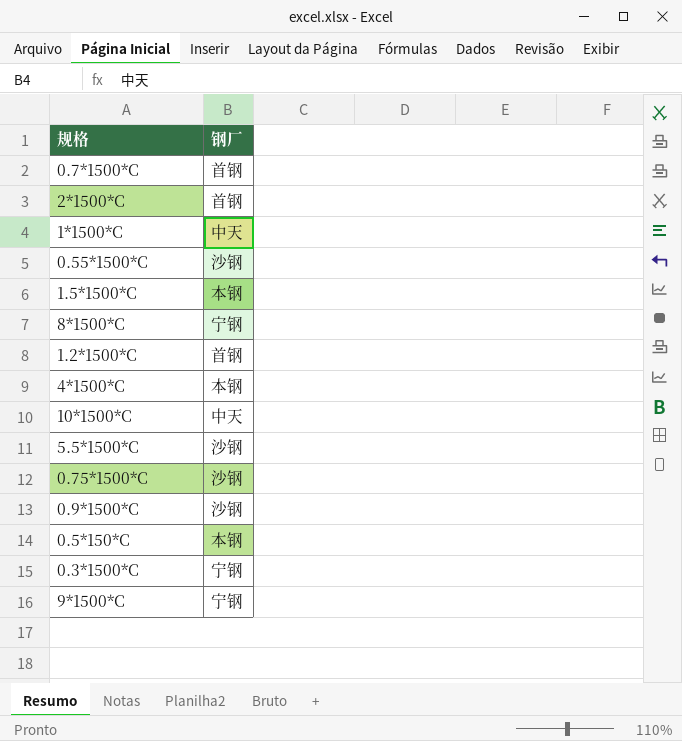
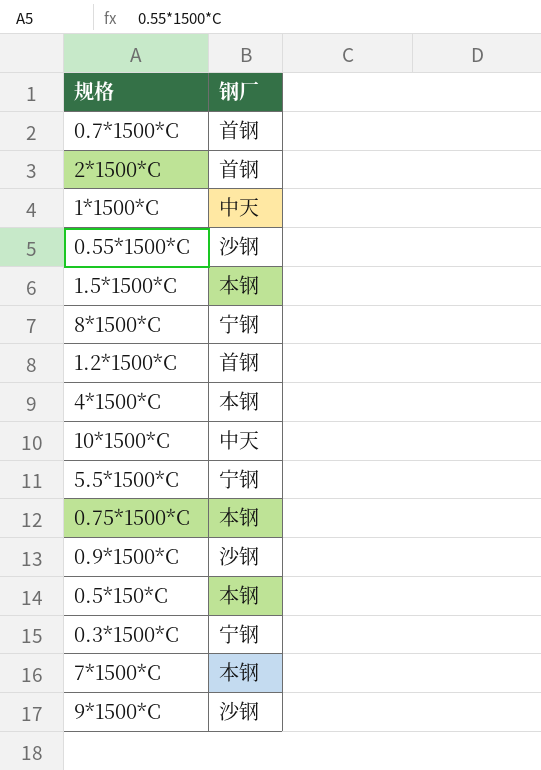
5.5*1500*C | 钢厂: 沙钢 -> 宁钢
0.75*1500*C | 钢厂: 沙钢 -> 本钢
row 7*1500*C: none -> 本钢
9*1500*C | 钢厂: 宁钢 -> 沙钢

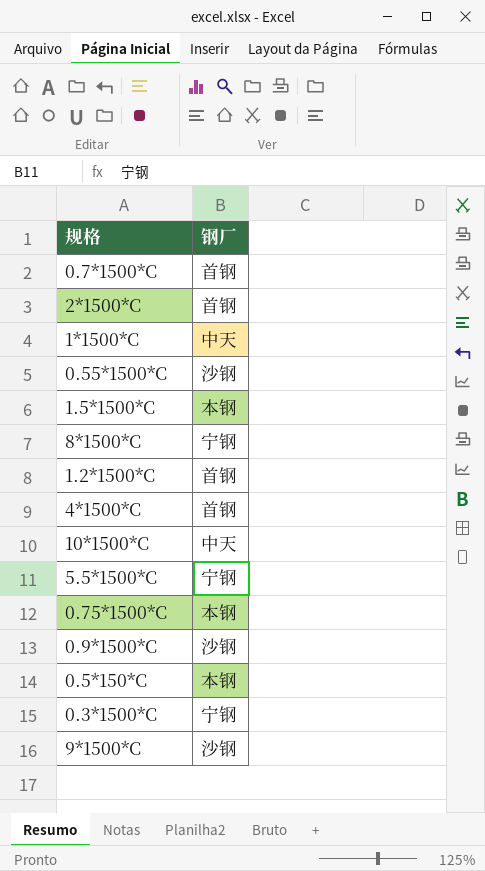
row 7*1500*C: 本钢 -> none
4*1500*C | 钢厂: 本钢 -> 首钢

